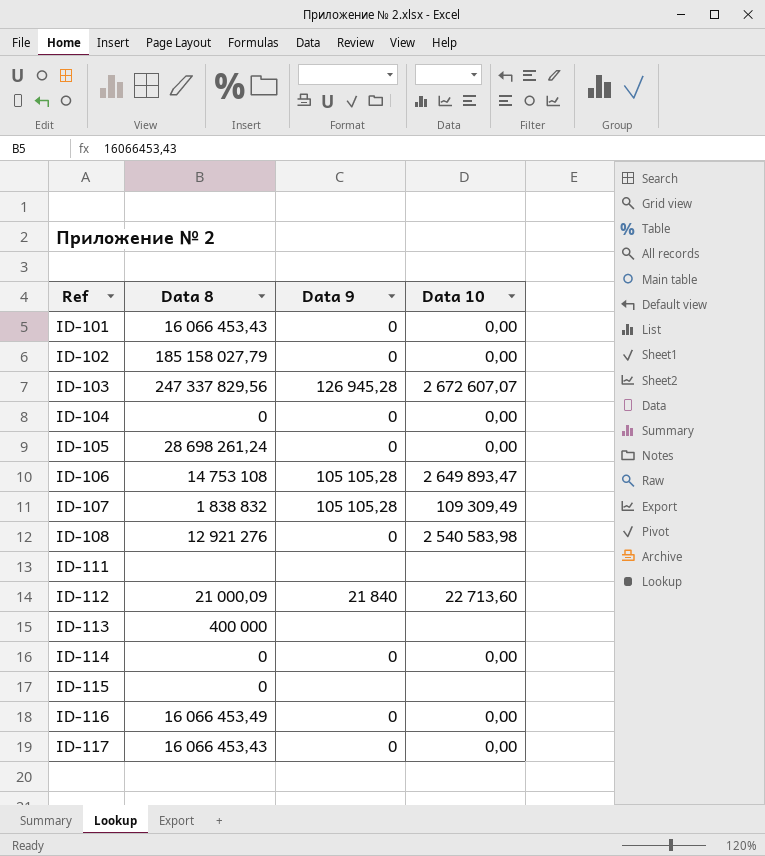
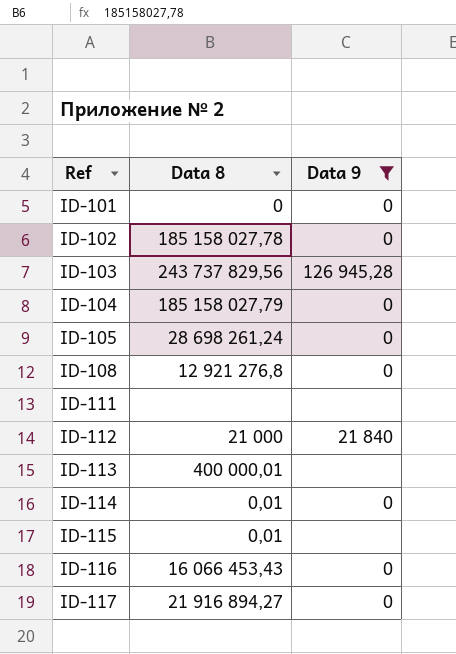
filter: none -> Data 9 != 105 105,28
column Data 10 | position: 4 -> none
ID-101 | Data 8: 16 066 453,43 -> 0
ID-102 | Data 8: 185 158 027,79 -> 185 158 027,78
ID-103 | Data 8: 247 337 829,56 -> 243 737 829,56
ID-104 | Data 8: 0 -> 185 158 027,79
ID-108 | Data 8: 12 921 276 -> 12 921 276,8
ID-112 | Data 8: 21 000,09 -> 21 000
ID-113 | Data 8: 400 000 -> 400 000,01
ID-114 | Data 8: 0 -> 0,01
ID-115 | Data 8: 0 -> 0,01
ID-116 | Data 8: 16 066 453,49 -> 16 066 453,43
ID-117 | Data 8: 16 066 453,43 -> 21 916 894,27

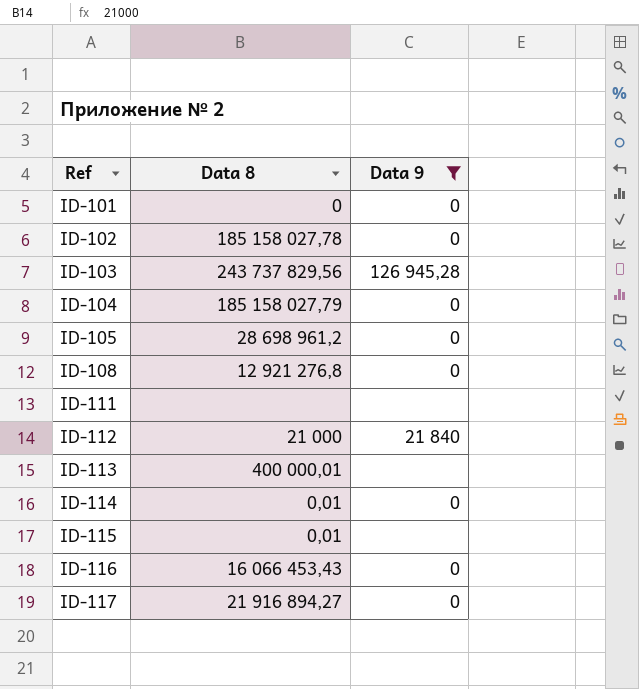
ID-105 | Data 8: 28 698 261,24 -> 28 698 961,2

